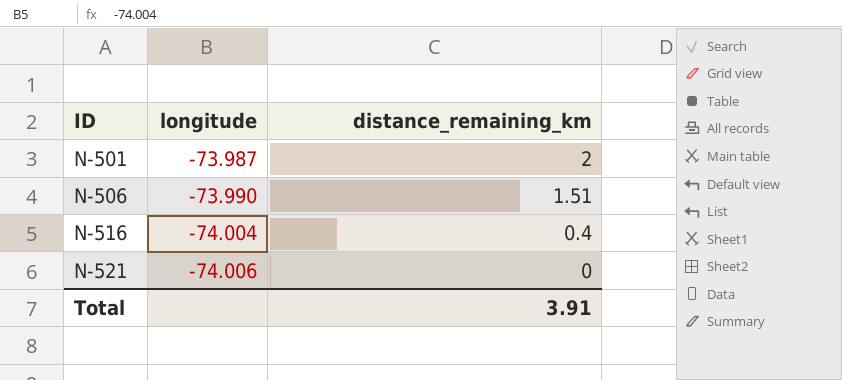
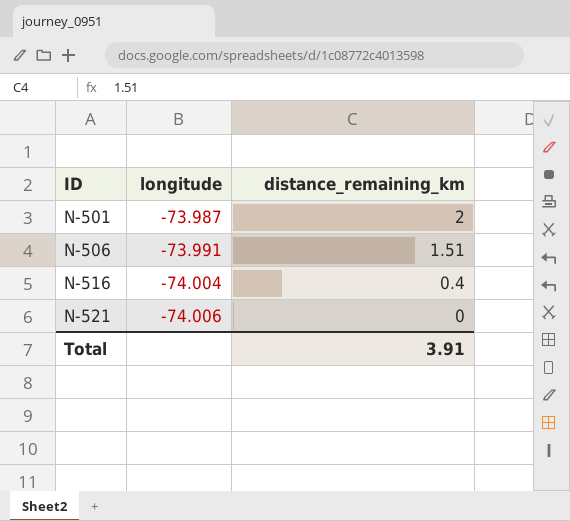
N-506 | longitude: -73.990 -> -73.991

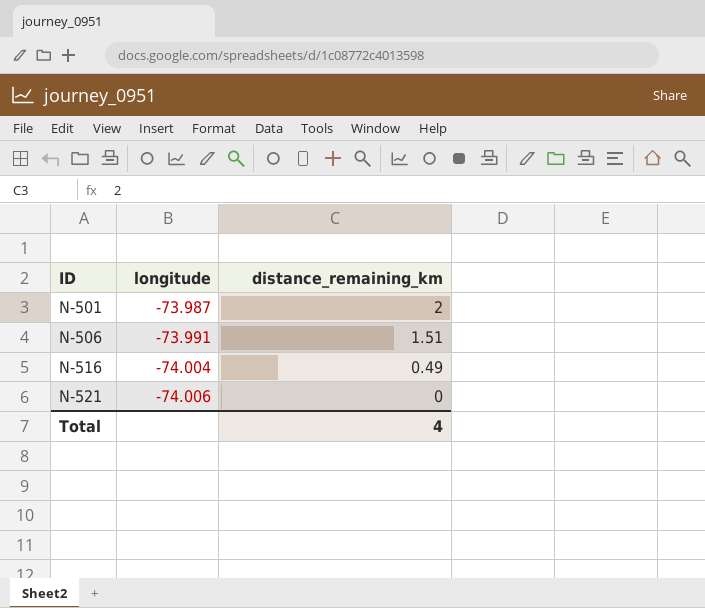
N-516 | distance_remaining_km: 0.4 -> 0.49
Total | distance_remaining_km: 3.91 -> 4

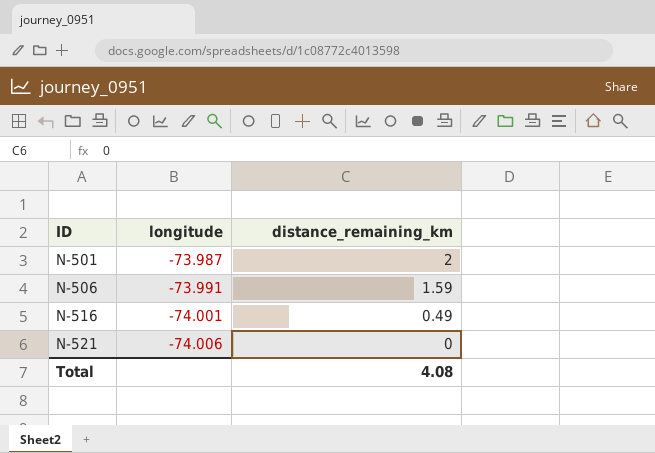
N-506 | distance_remaining_km: 1.51 -> 1.59
N-516 | longitude: -74.004 -> -74.001
Total | distance_remaining_km: 4 -> 4.08

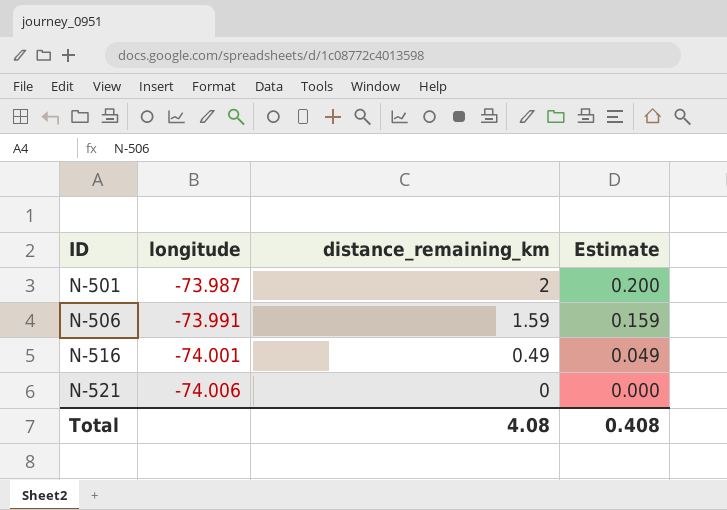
column Estimate | formula: none -> [distance_remaining_km] * 0.1

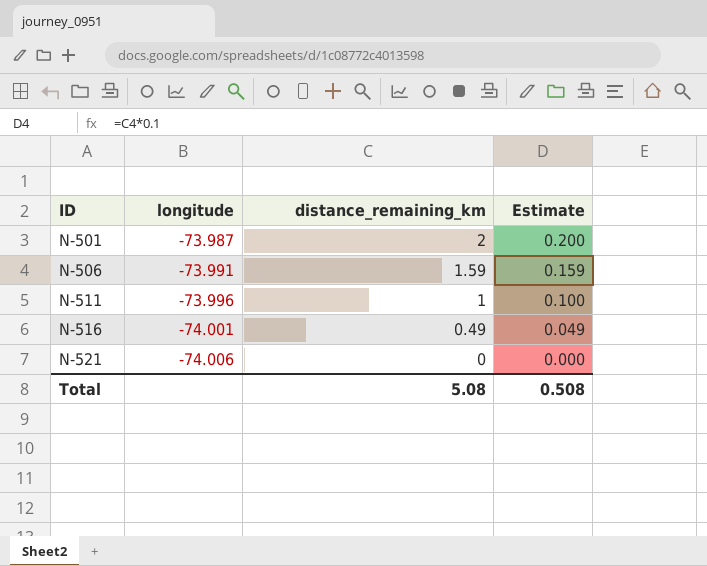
row N-511: none -> -73.996 | 1 | 0.100
Total | distance_remaining_km: 4.08 -> 5.08
Total | Estimate: 0.408 -> 0.508

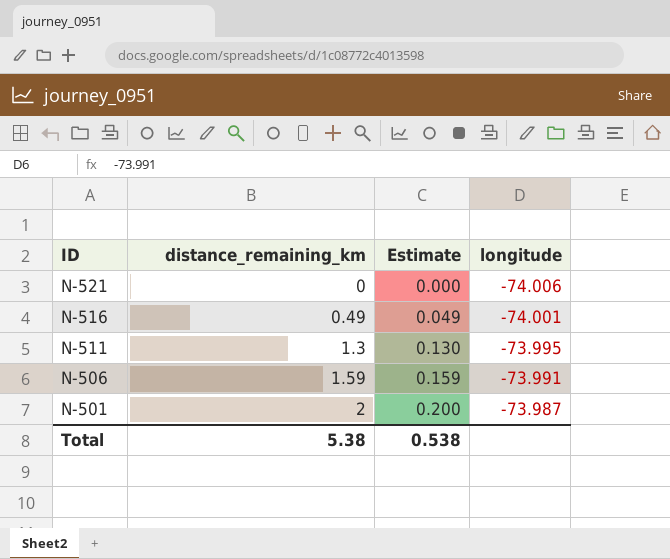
row order: ID ascending -> ID descending
column longitude | position: 2 -> 4
N-511 | distance_remaining_km: 1 -> 1.3
N-511 | Estimate: 0.100 -> 0.130
N-511 | longitude: -73.996 -> -73.995
Total | distance_remaining_km: 5.08 -> 5.38
Total | Estimate: 0.508 -> 0.538

